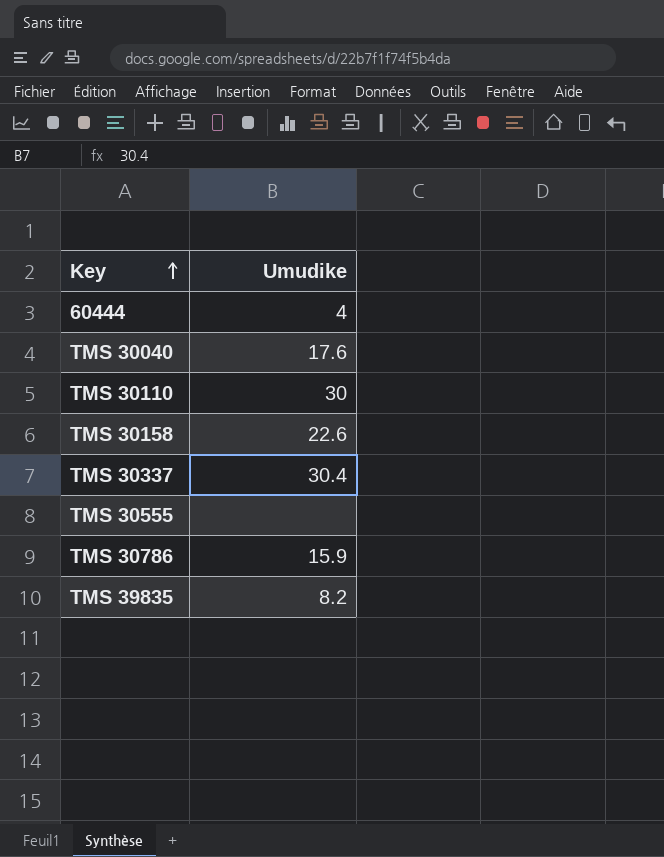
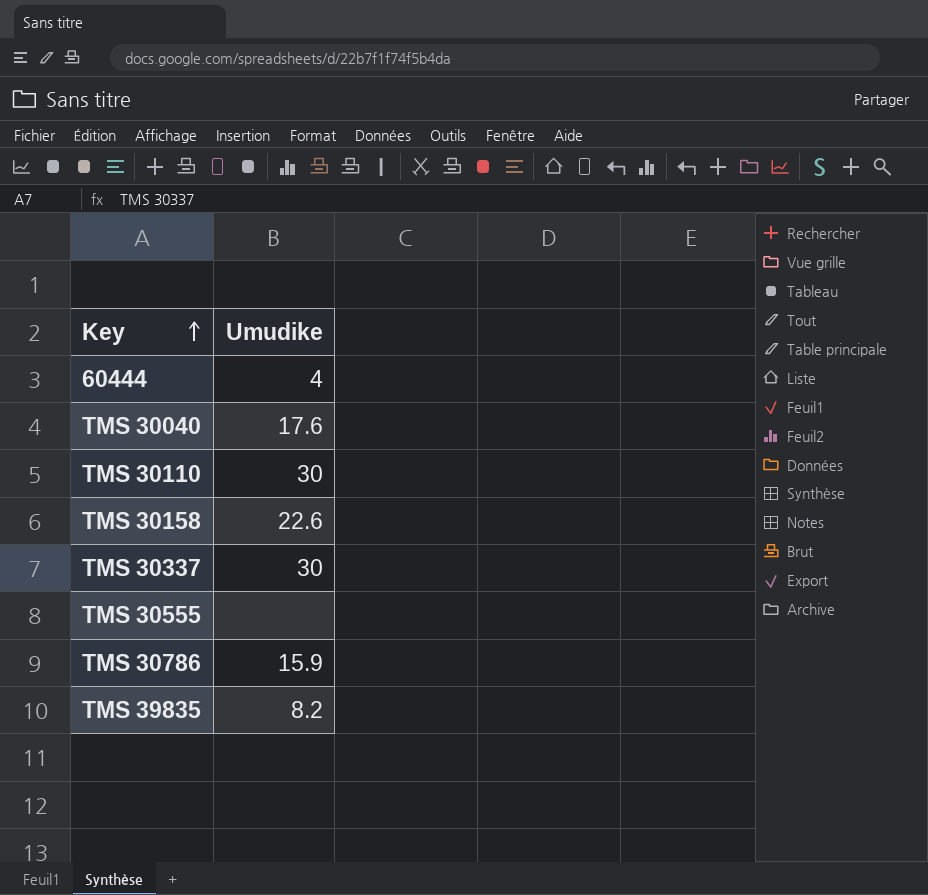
TMS 30337 | Umudike: 30.4 -> 30

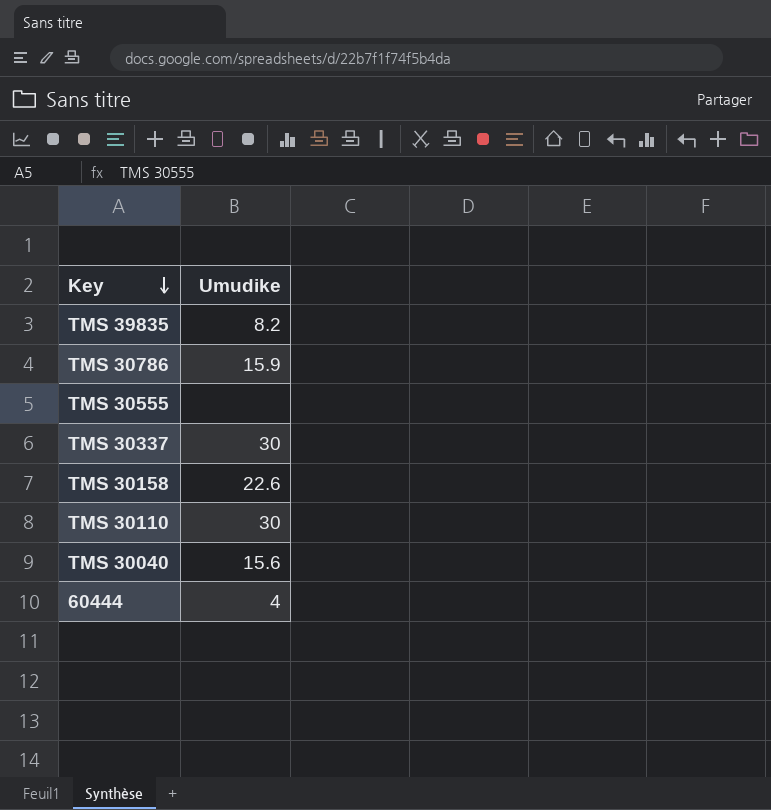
row order: Key ascending -> Key descending
TMS 30040 | Umudike: 17.6 -> 15.6

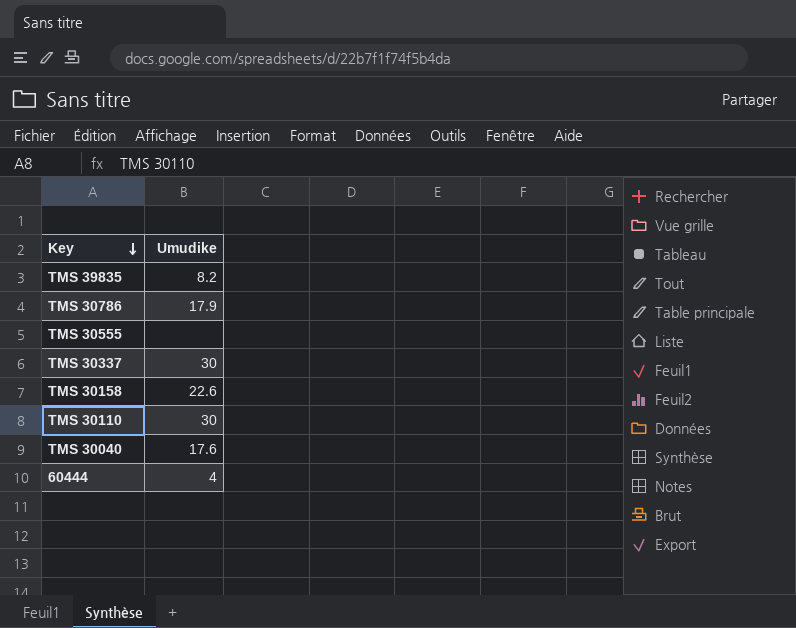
TMS 30786 | Umudike: 15.9 -> 17.9
TMS 30040 | Umudike: 15.6 -> 17.6

